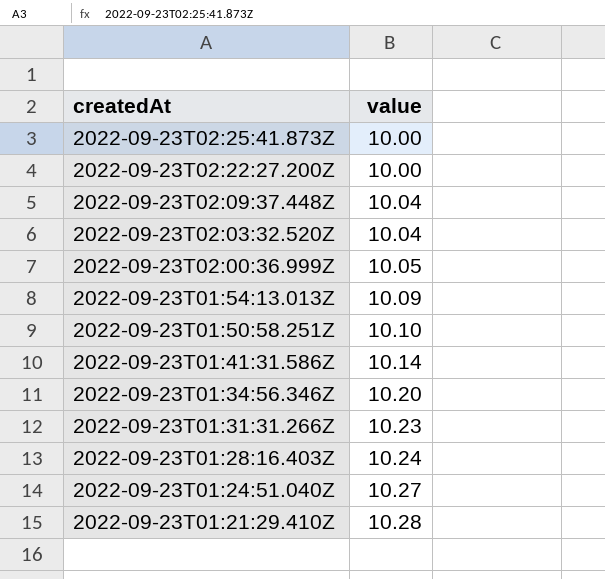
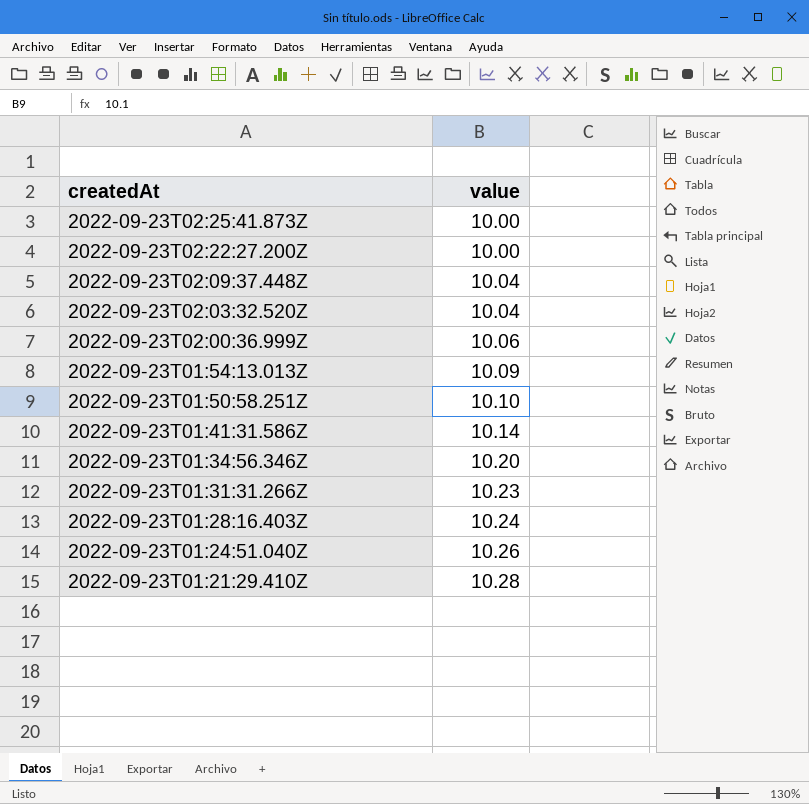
2022-09-23T02:00:36.999Z | value: 10.05 -> 10.06
2022-09-23T01:24:51.040Z | value: 10.27 -> 10.26

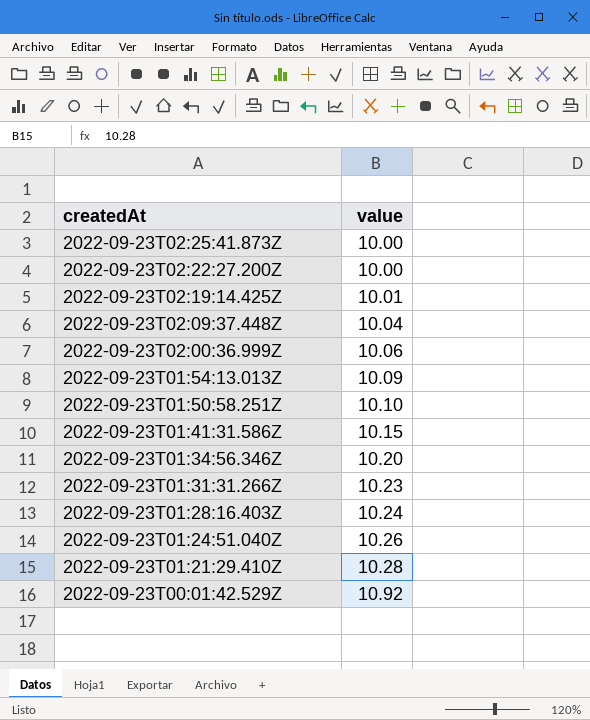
row 2022-09-23T02:03:32.520Z: 10.04 -> none
row 2022-09-23T02:19:14.425Z: none -> 10.01
2022-09-23T01:41:31.586Z | value: 10.14 -> 10.15
row 2022-09-23T00:01:42.529Z: none -> 10.92

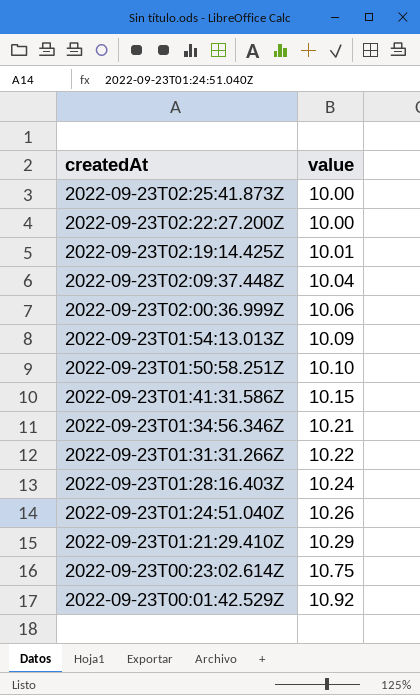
2022-09-23T01:34:56.346Z | value: 10.20 -> 10.21
2022-09-23T01:31:31.266Z | value: 10.23 -> 10.22
2022-09-23T01:21:29.410Z | value: 10.28 -> 10.29
row 2022-09-23T00:23:02.614Z: none -> 10.75

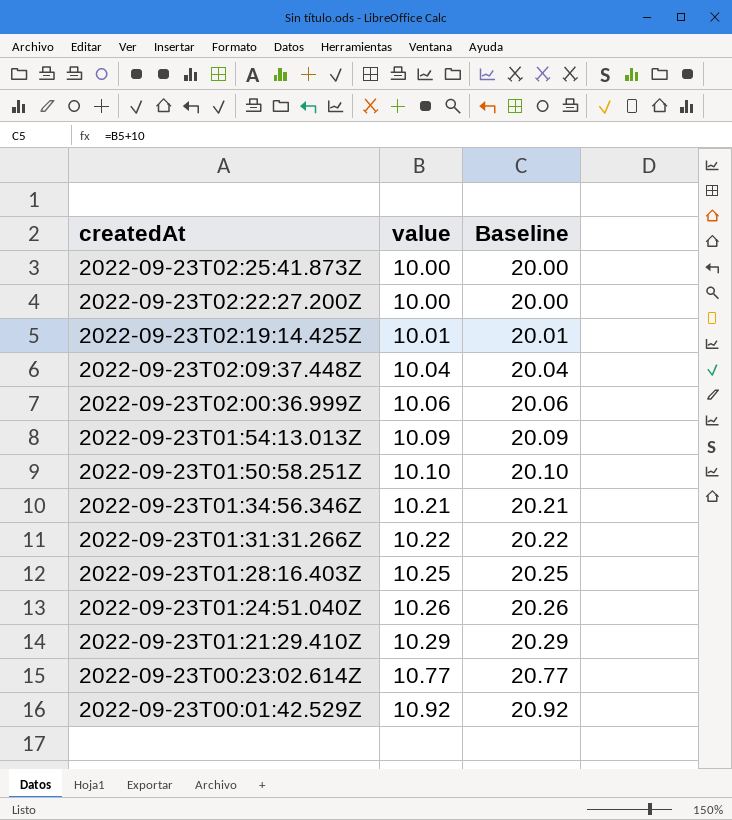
column Baseline | formula: none -> [value] + 10
row 2022-09-23T01:41:31.586Z: 10.15 -> none
2022-09-23T01:28:16.403Z | value: 10.24 -> 10.25
2022-09-23T00:23:02.614Z | value: 10.75 -> 10.77

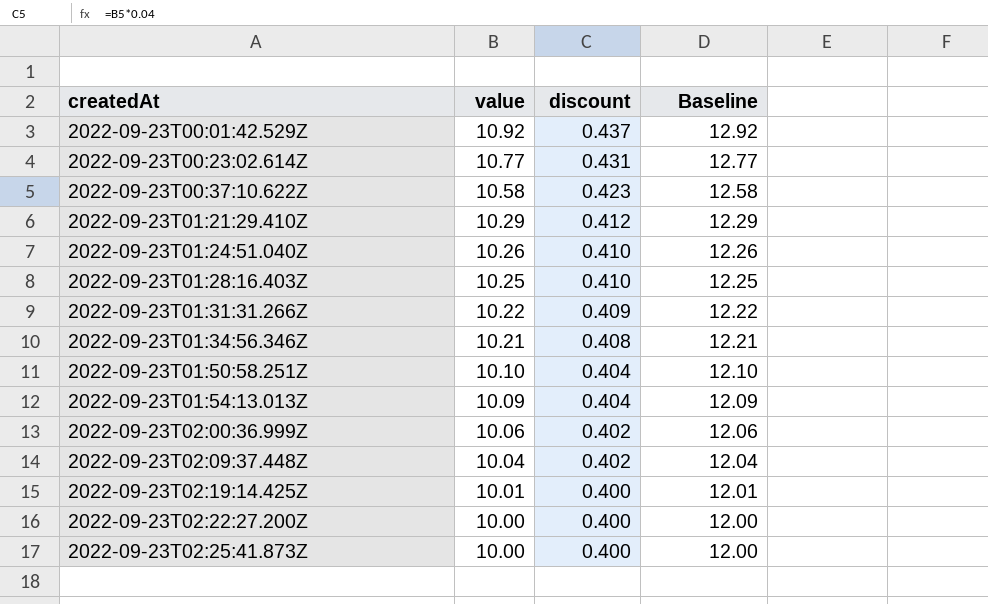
row order: createdAt descending -> createdAt ascending
column discount | formula: none -> [value] * 0.04
column Baseline | formula: [value] + 10 -> [value] + 2
row 2022-09-23T00:37:10.622Z: none -> 10.58 | 0.423 | 12.58

